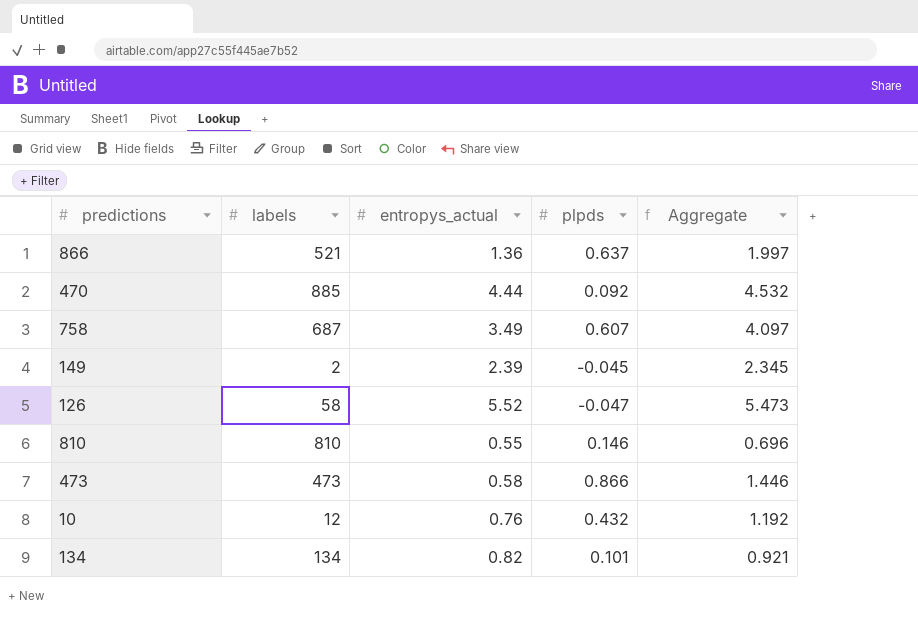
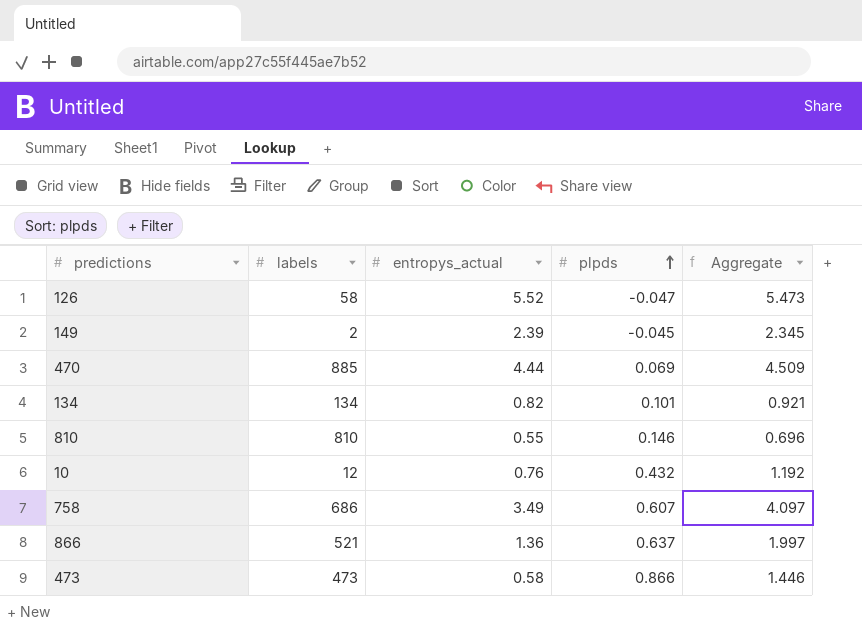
row order: none -> plpds ascending
470 | plpds: 0.092 -> 0.069
470 | Aggregate: 4.532 -> 4.509
758 | labels: 687 -> 686

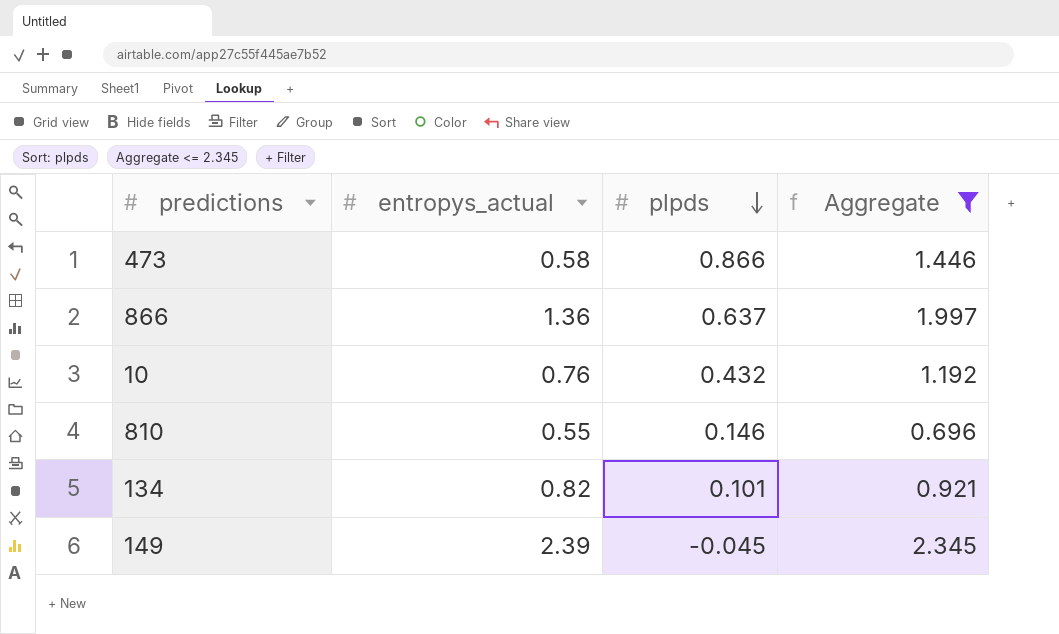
filter: none -> Aggregate <= 2.345
row order: plpds ascending -> plpds descending
column labels | position: 2 -> none

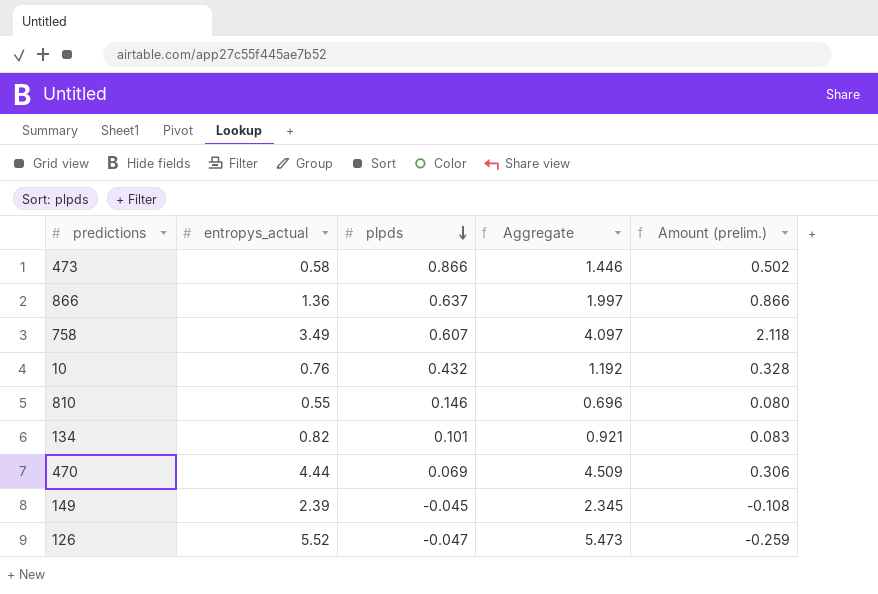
filter: Aggregate <= 2.345 -> none
column Amount (prelim.) | formula: none -> [entropys_actual] * [plpds]

